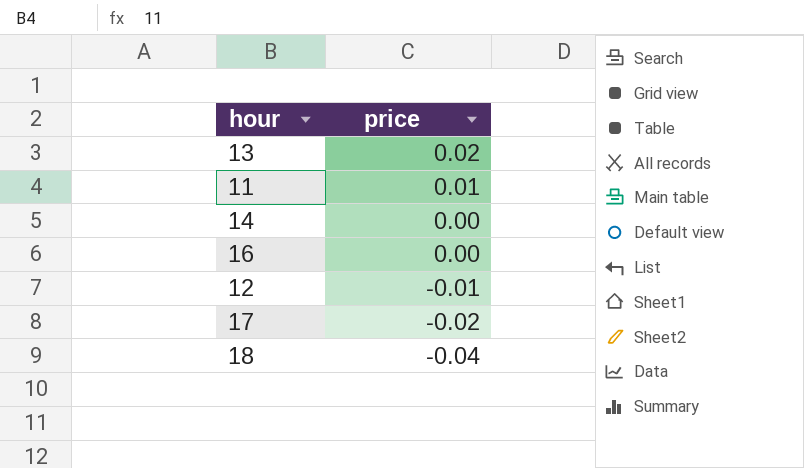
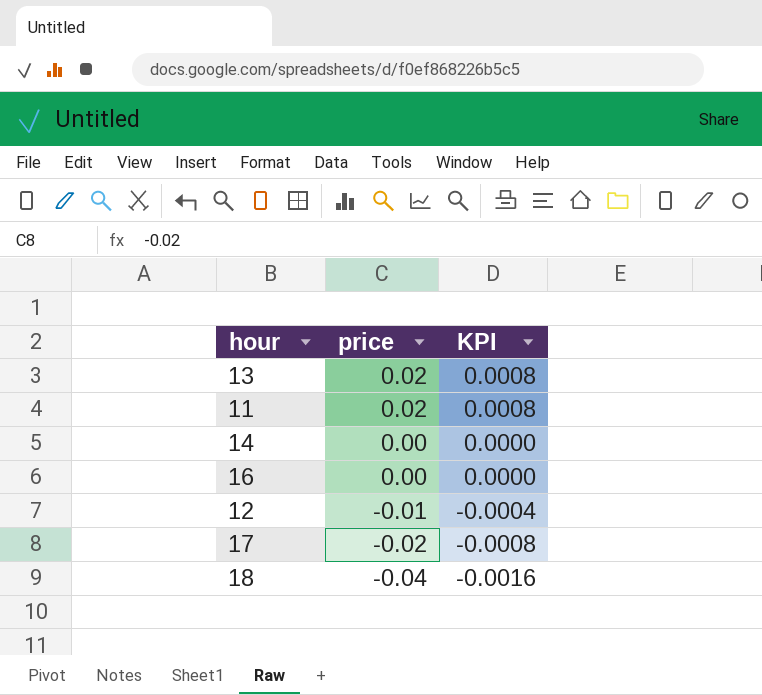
column KPI | formula: none -> [price] * 0.04
11 | price: 0.01 -> 0.02

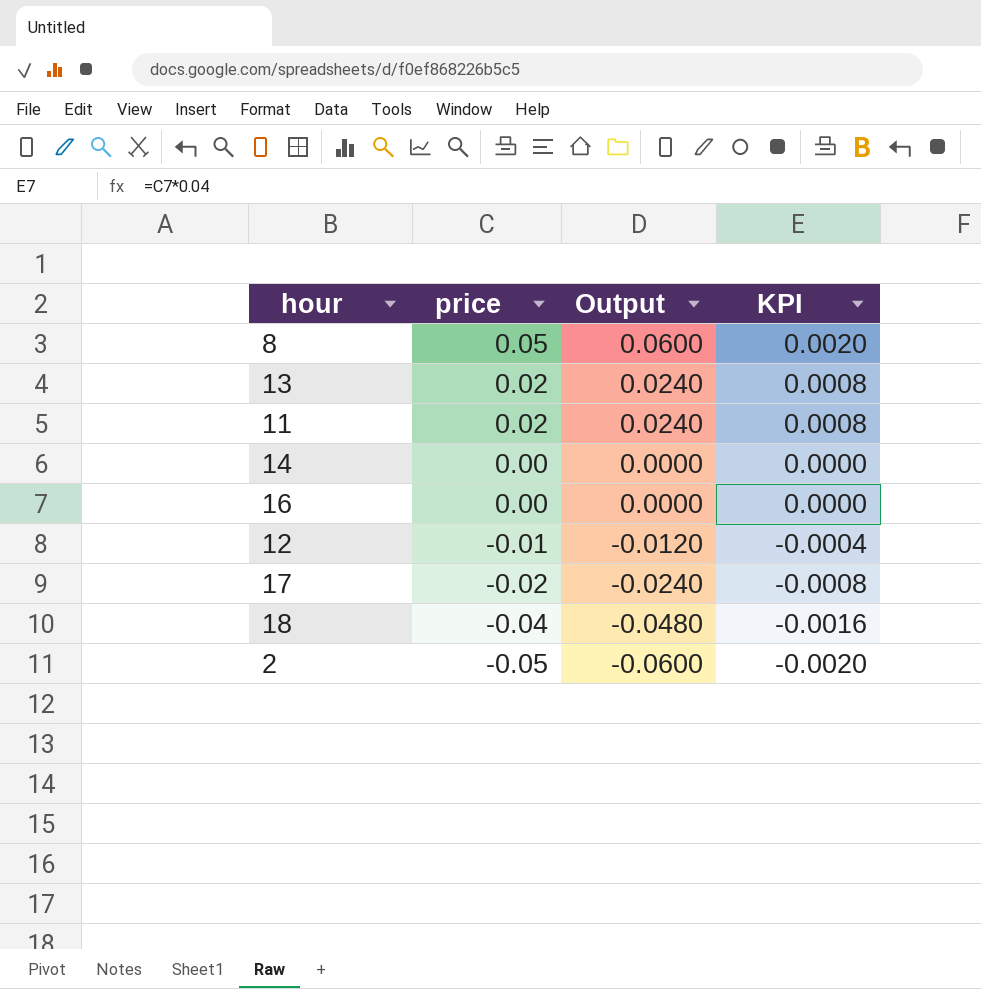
column Output | formula: none -> [price] * 1.2
row 8: none -> 0.05 | 0.0600 | 0.0020
row 2: none -> -0.05 | -0.0600 | -0.0020

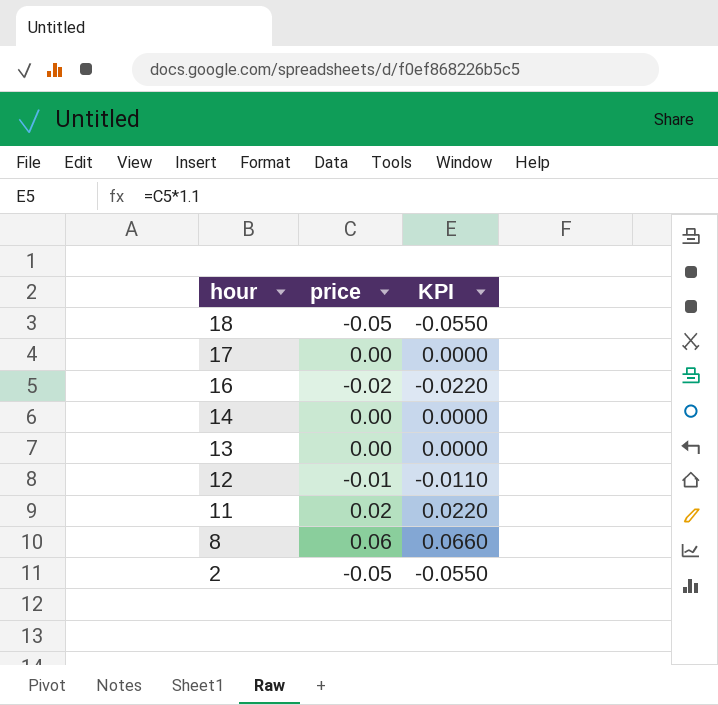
row order: price descending -> hour descending
column Output | formula: [price] * 1.2 -> none
column KPI | formula: [price] * 0.04 -> [price] * 1.1
18 | price: -0.04 -> -0.05
17 | price: -0.02 -> 0.00
16 | price: 0.00 -> -0.02
13 | price: 0.02 -> 0.00
8 | price: 0.05 -> 0.06

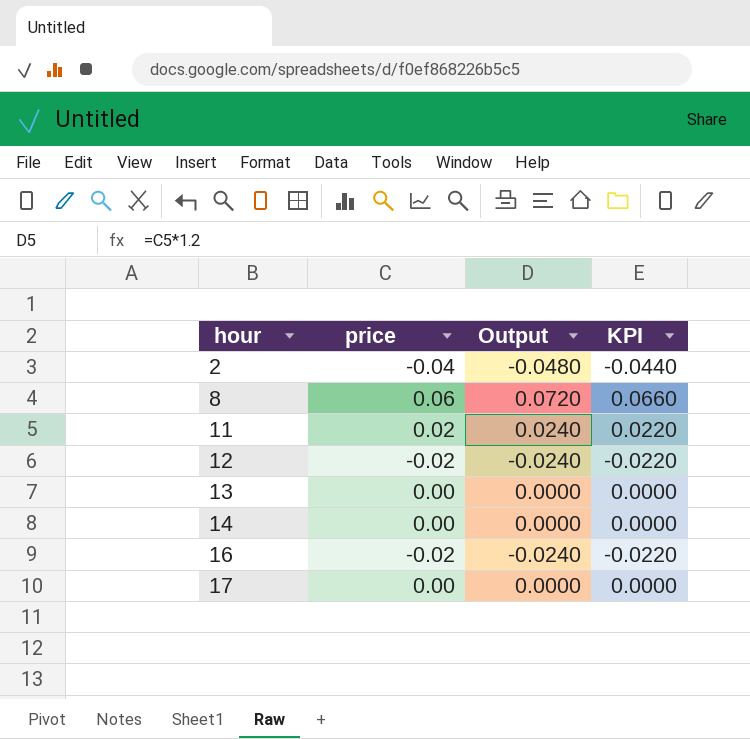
row order: hour descending -> hour ascending
column Output | formula: none -> [price] * 1.2
row 18: -0.05 | -0.0550 -> none
2 | price: -0.05 -> -0.04
2 | KPI: -0.0550 -> -0.0440
12 | price: -0.01 -> -0.02
12 | KPI: -0.0110 -> -0.0220

